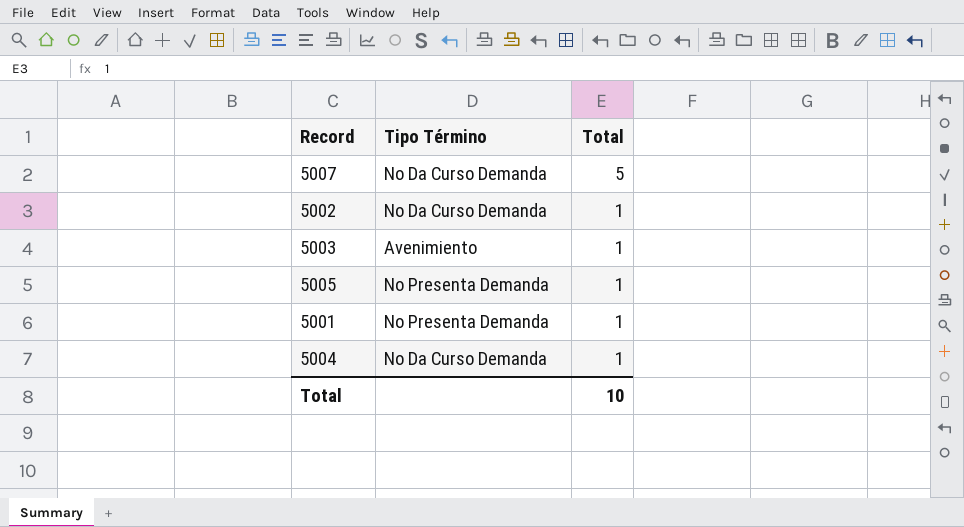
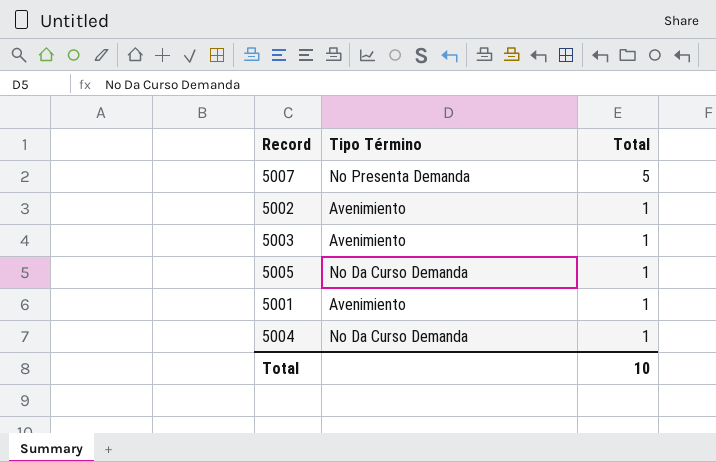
5007 | Tipo Término: No Da Curso Demanda -> No Presenta Demanda
5002 | Tipo Término: No Da Curso Demanda -> Avenimiento
5005 | Tipo Término: No Presenta Demanda -> No Da Curso Demanda
5001 | Tipo Término: No Presenta Demanda -> Avenimiento

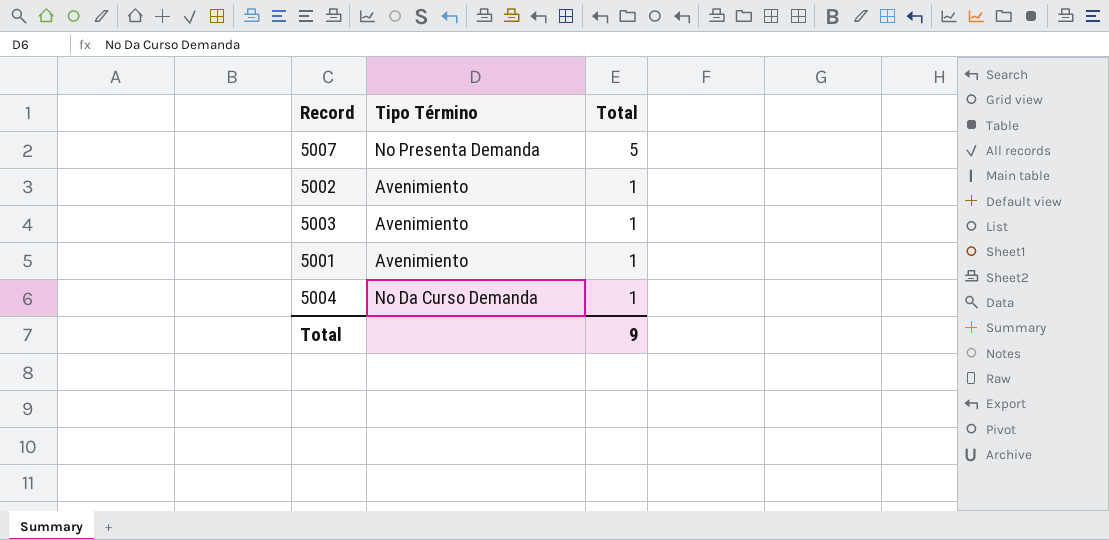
row 5005: No Da Curso Demanda | 1 -> none
Total | Total: 10 -> 9

